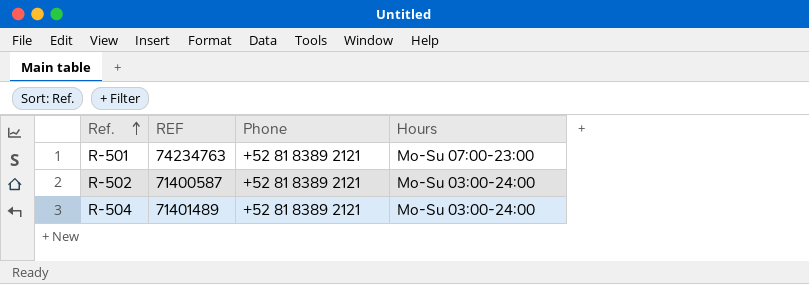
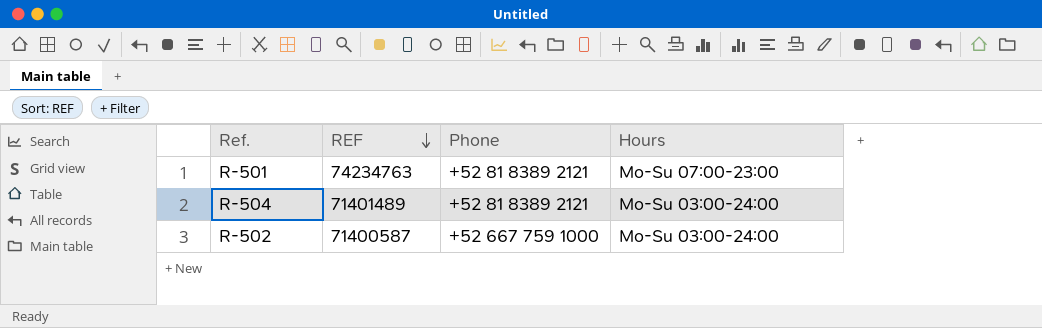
row order: Ref. ascending -> REF descending
R-502 | Phone: +52 81 8389 2121 -> +52 667 759 1000

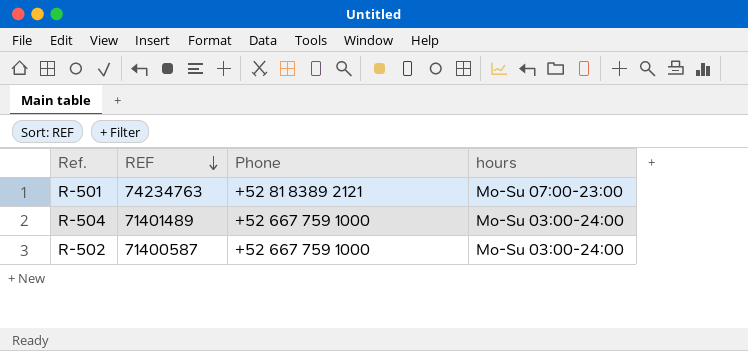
column name: Hours -> hours
R-504 | Phone: +52 81 8389 2121 -> +52 667 759 1000

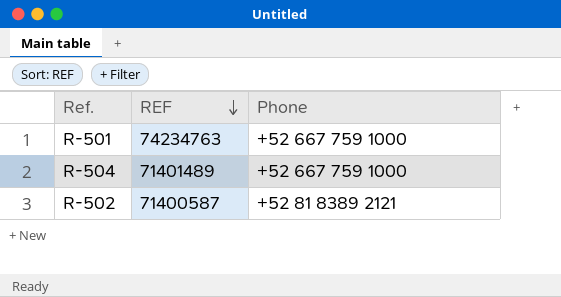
column hours | position: 4 -> none
R-501 | Phone: +52 81 8389 2121 -> +52 667 759 1000
R-502 | Phone: +52 667 759 1000 -> +52 81 8389 2121

